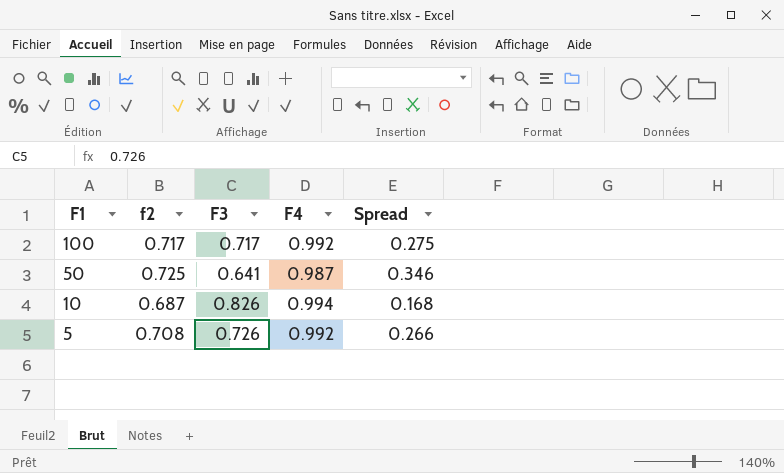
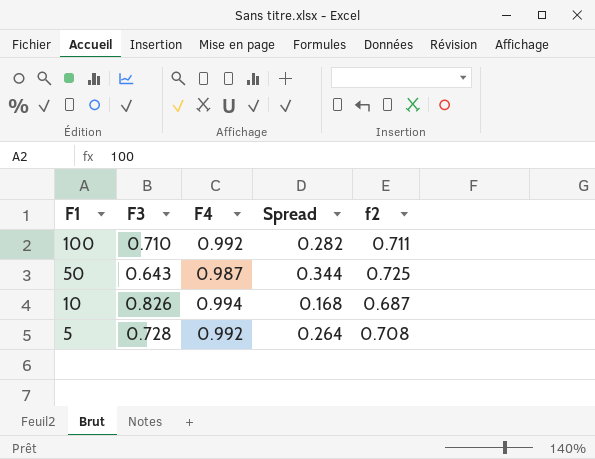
column f2 | position: 2 -> 5
100 | F3: 0.717 -> 0.710
100 | Spread: 0.275 -> 0.282
100 | f2: 0.717 -> 0.711
50 | F3: 0.641 -> 0.643
50 | Spread: 0.346 -> 0.344
5 | F3: 0.726 -> 0.728
5 | Spread: 0.266 -> 0.264

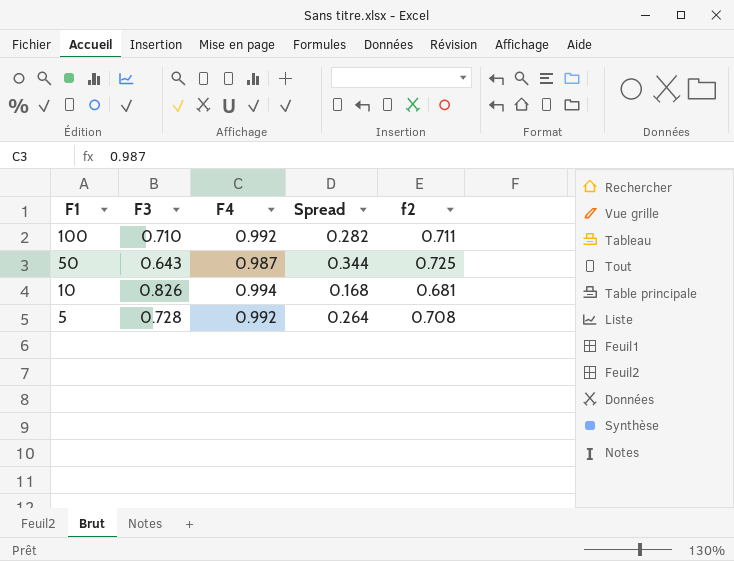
10 | f2: 0.687 -> 0.681

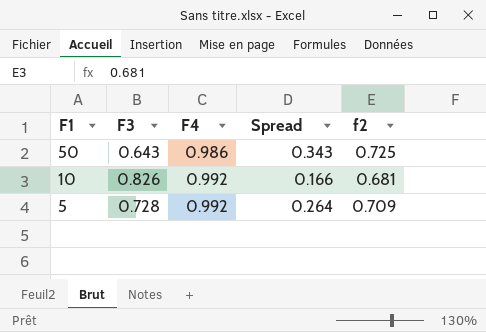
row 100: 0.710 | 0.992 | 0.282 | 0.711 -> none
50 | F4: 0.987 -> 0.986
50 | Spread: 0.344 -> 0.343
10 | F4: 0.994 -> 0.992
10 | Spread: 0.168 -> 0.166
5 | f2: 0.708 -> 0.709

